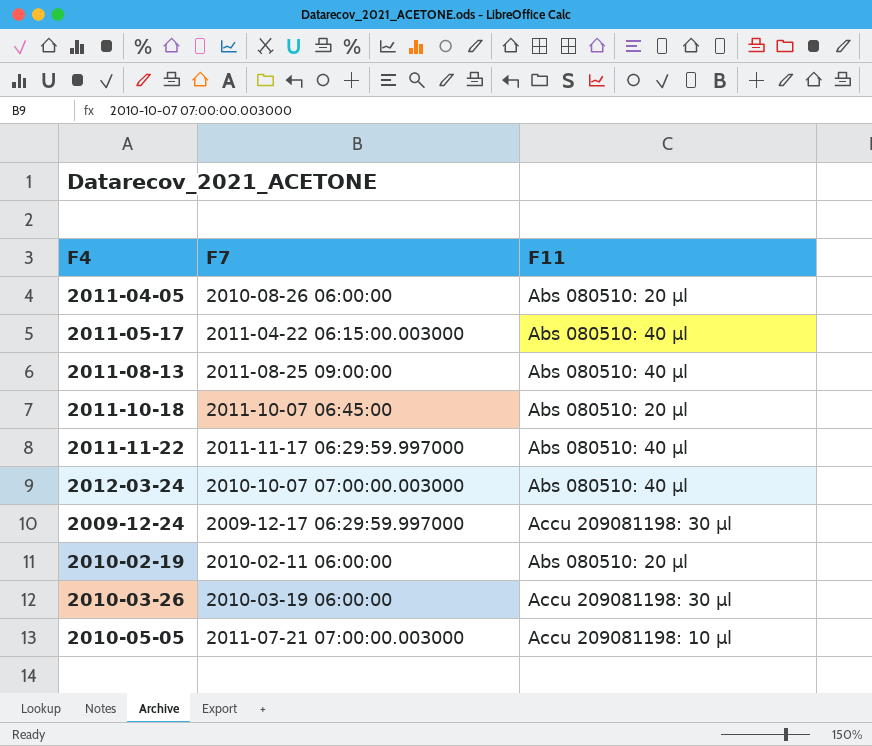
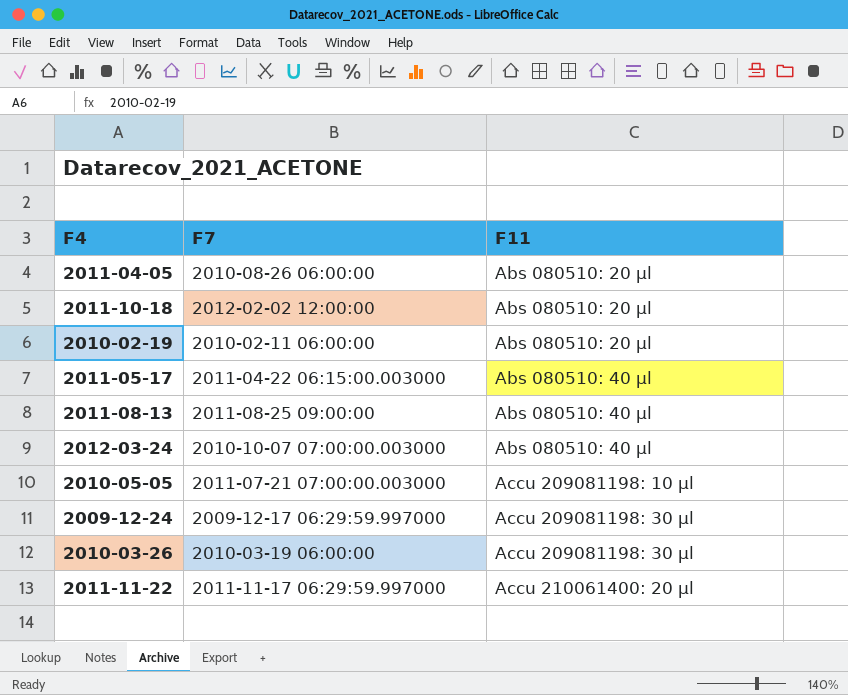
row order: none -> F11 ascending
2011-10-18 | F7: 2011-10-07 06:45:00 -> 2012-02-02 12:00:00
2011-11-22 | F11: Abs 080510: 40 µl -> Accu 210061400: 20 µl

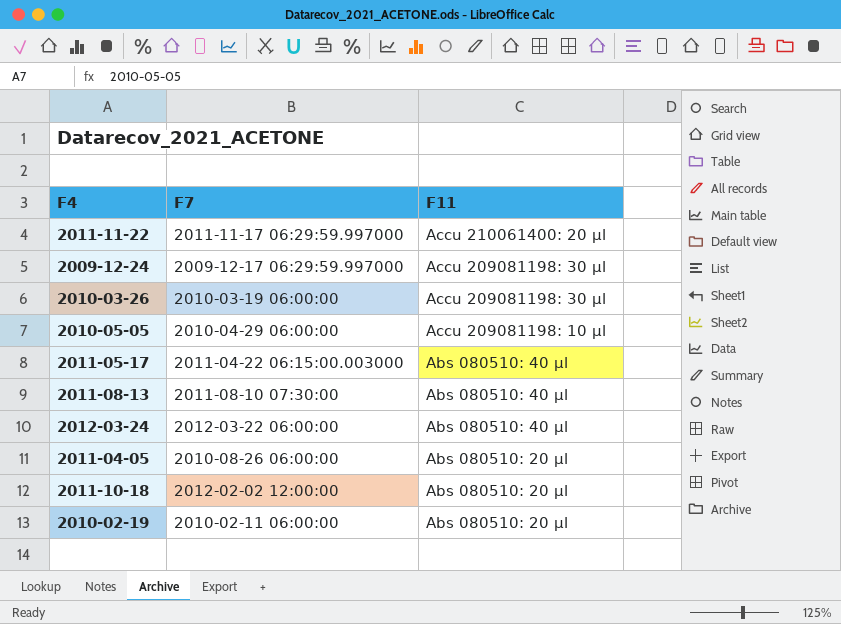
row order: F11 ascending -> F11 descending
2010-05-05 | F7: 2011-07-21 07:00:00.003000 -> 2010-04-29 06:00:00
2011-08-13 | F7: 2011-08-25 09:00:00 -> 2011-08-10 07:30:00
2012-03-24 | F7: 2010-10-07 07:00:00.003000 -> 2012-03-22 06:00:00

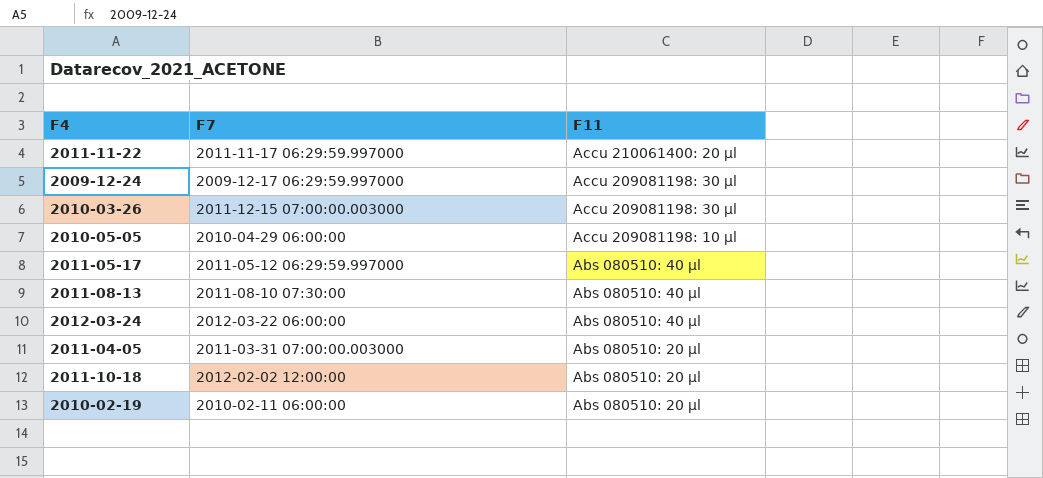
2010-03-26 | F7: 2010-03-19 06:00:00 -> 2011-12-15 07:00:00.003000
2011-05-17 | F7: 2011-04-22 06:15:00.003000 -> 2011-05-12 06:29:59.997000
2011-04-05 | F7: 2010-08-26 06:00:00 -> 2011-03-31 07:00:00.003000

